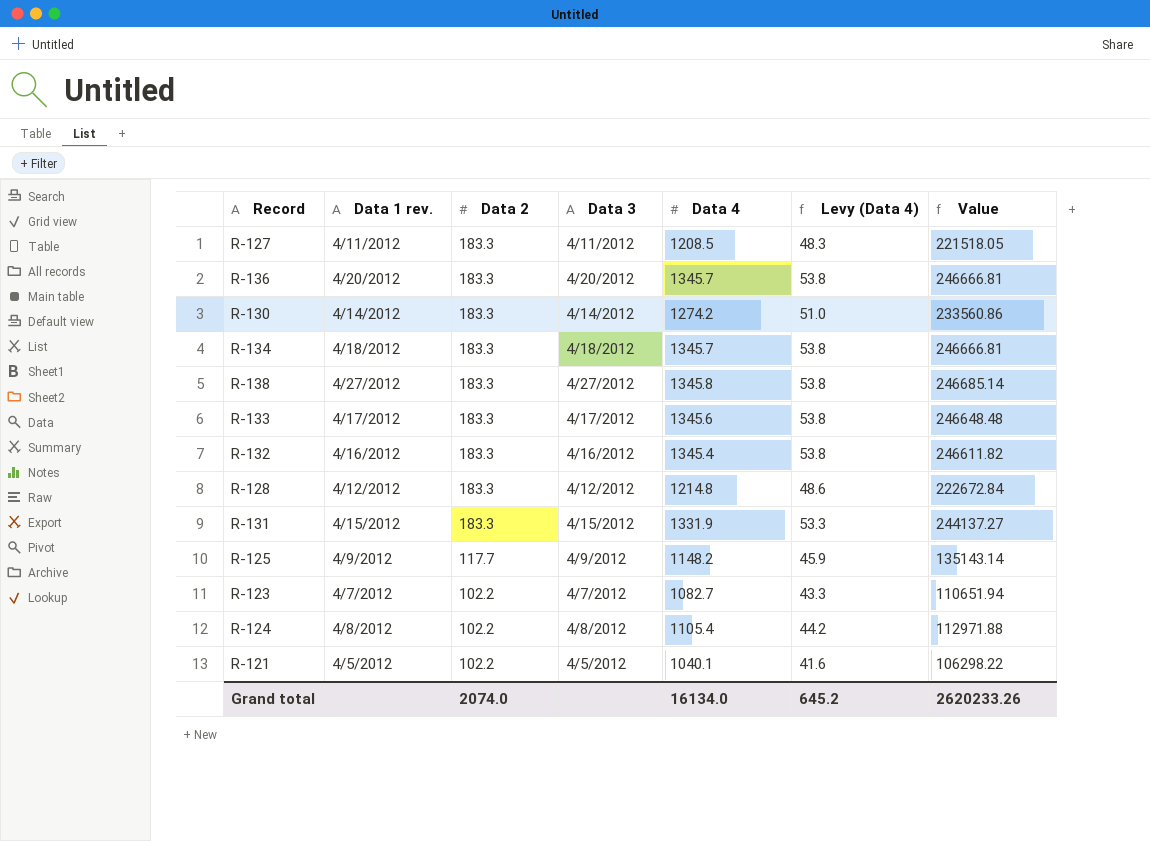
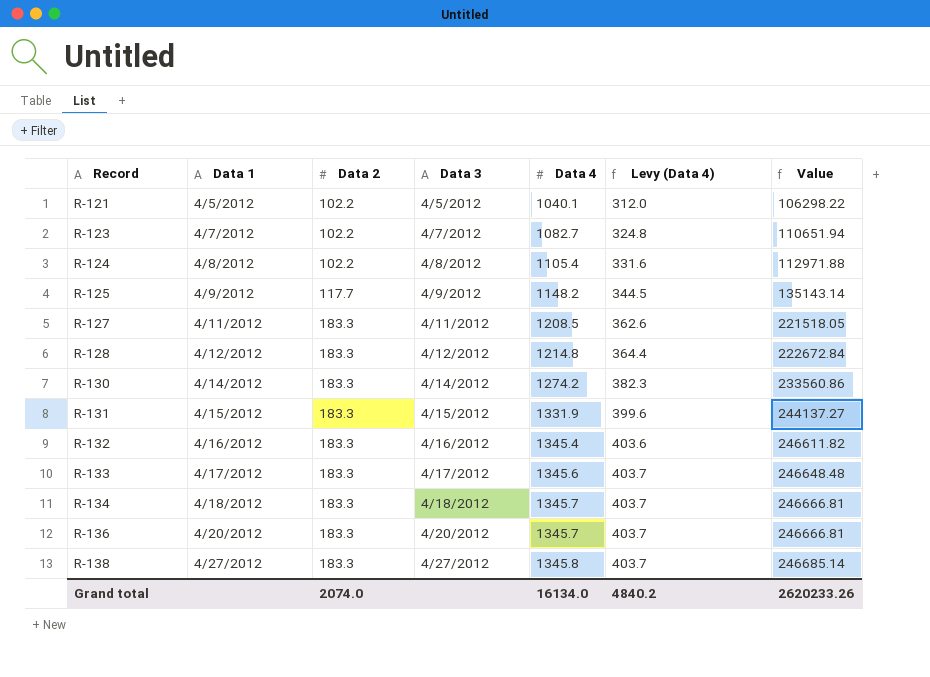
row order: Data 2 descending -> Record ascending
column name: Data 1 rev. -> Data 1
column Levy (Data 4) | formula: [Data 4] * 0.04 -> [Data 4] * 0.3
Grand total | Levy (Data 4): 645.2 -> 4840.2

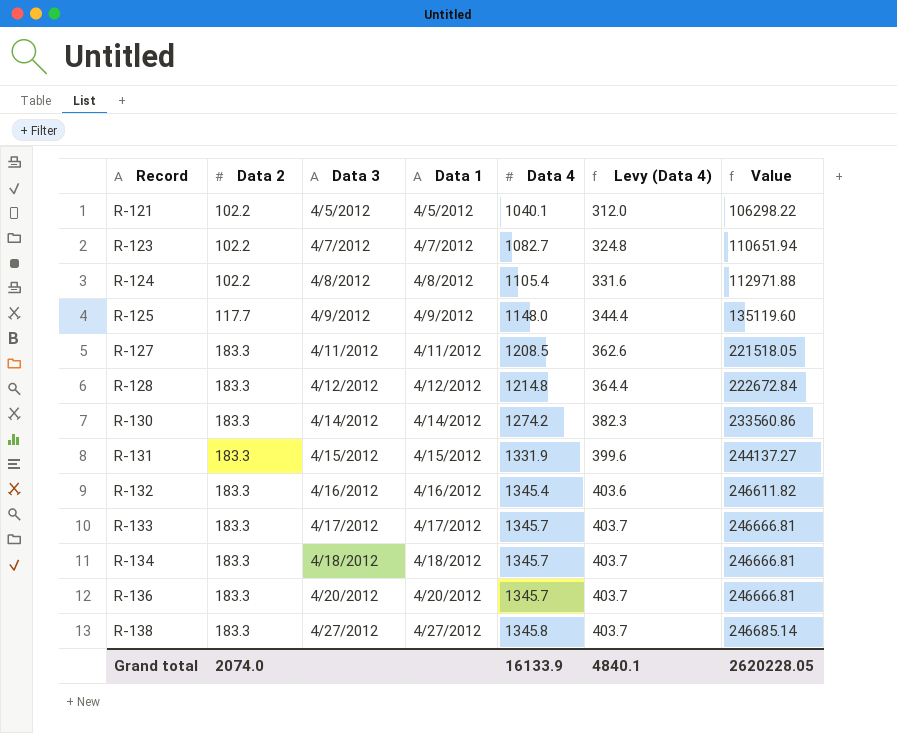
column Data 1 | position: 2 -> 4
R-125 | Data 4: 1148.2 -> 1148.0
R-125 | Levy (Data 4): 344.5 -> 344.4
R-125 | Value: 135143.14 -> 135119.60
R-133 | Data 4: 1345.6 -> 1345.7
R-133 | Value: 246648.48 -> 246666.81
Grand total | Data 4: 16134.0 -> 16133.9
Grand total | Levy (Data 4): 4840.2 -> 4840.1
Grand total | Value: 2620233.26 -> 2620228.05

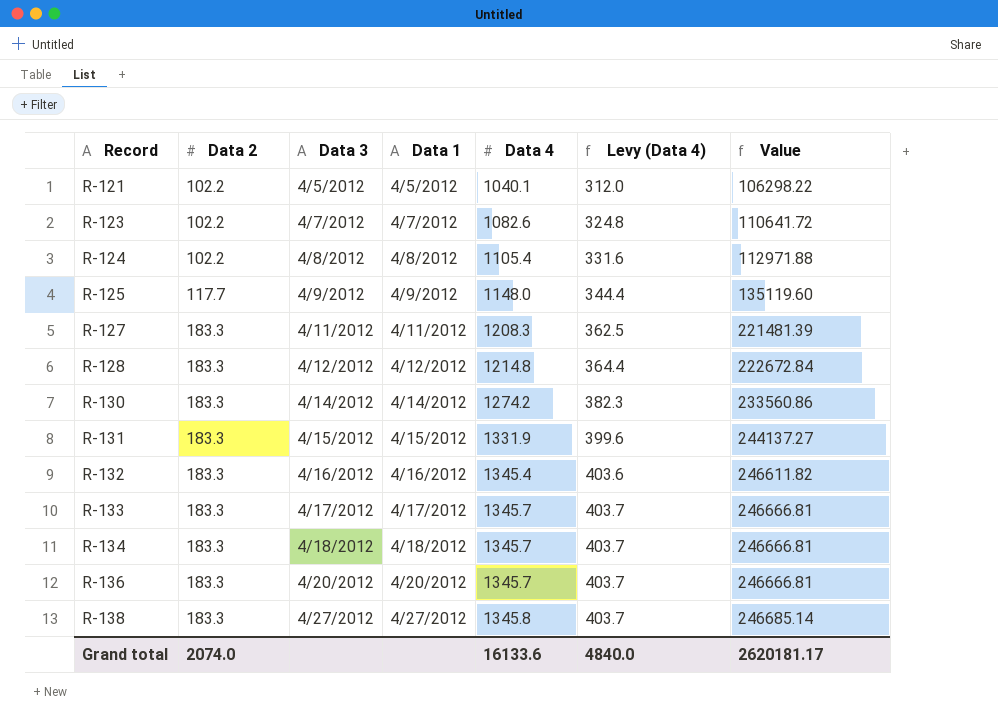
R-123 | Data 4: 1082.7 -> 1082.6
R-123 | Value: 110651.94 -> 110641.72
R-127 | Data 4: 1208.5 -> 1208.3
R-127 | Levy (Data 4): 362.6 -> 362.5
R-127 | Value: 221518.05 -> 221481.39
Grand total | Data 4: 16133.9 -> 16133.6
Grand total | Levy (Data 4): 4840.1 -> 4840.0
Grand total | Value: 2620228.05 -> 2620181.17

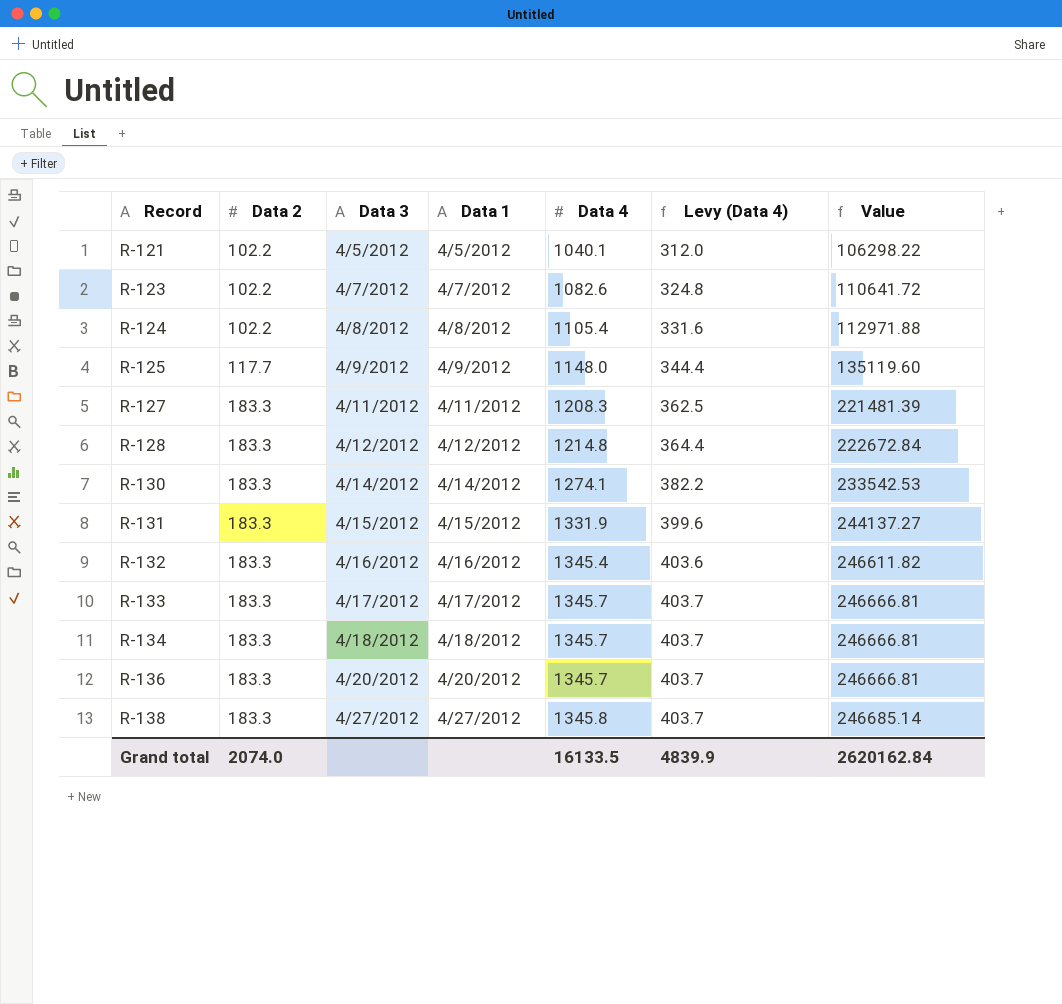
R-130 | Data 4: 1274.2 -> 1274.1
R-130 | Levy (Data 4): 382.3 -> 382.2
R-130 | Value: 233560.86 -> 233542.53
Grand total | Data 4: 16133.6 -> 16133.5
Grand total | Levy (Data 4): 4840.0 -> 4839.9
Grand total | Value: 2620181.17 -> 2620162.84

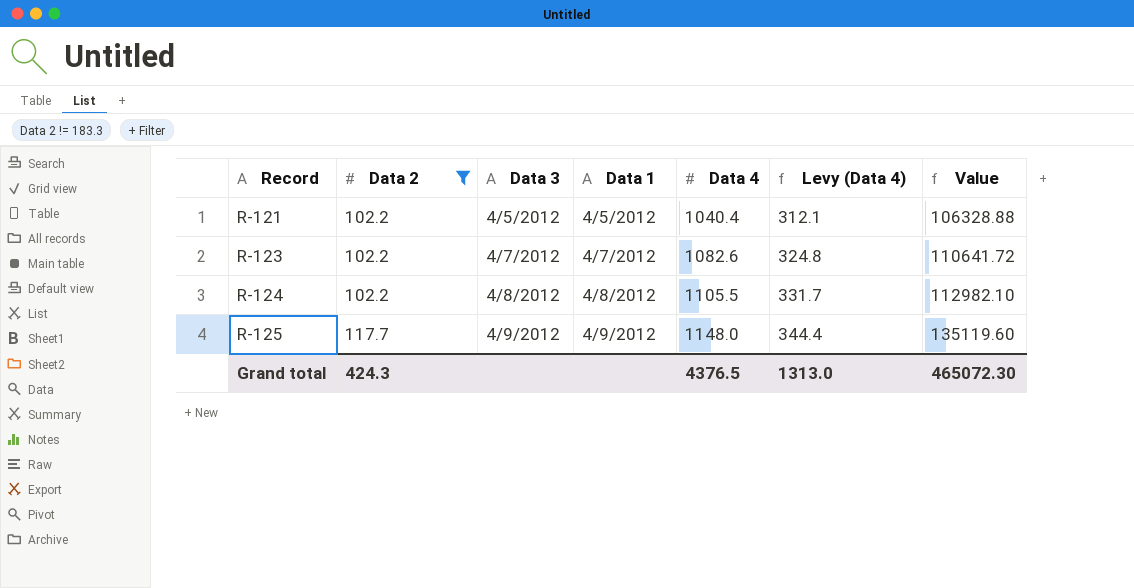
filter: none -> Data 2 != 183.3
R-121 | Data 4: 1040.1 -> 1040.4
R-121 | Levy (Data 4): 312.0 -> 312.1
R-121 | Value: 106298.22 -> 106328.88
R-124 | Data 4: 1105.4 -> 1105.5
R-124 | Levy (Data 4): 331.6 -> 331.7
R-124 | Value: 112971.88 -> 112982.10
Grand total | Data 2: 2074.0 -> 424.3
Grand total | Data 4: 16133.5 -> 4376.5
Grand total | Levy (Data 4): 4839.9 -> 1313.0
Grand total | Value: 2620162.84 -> 465072.30

